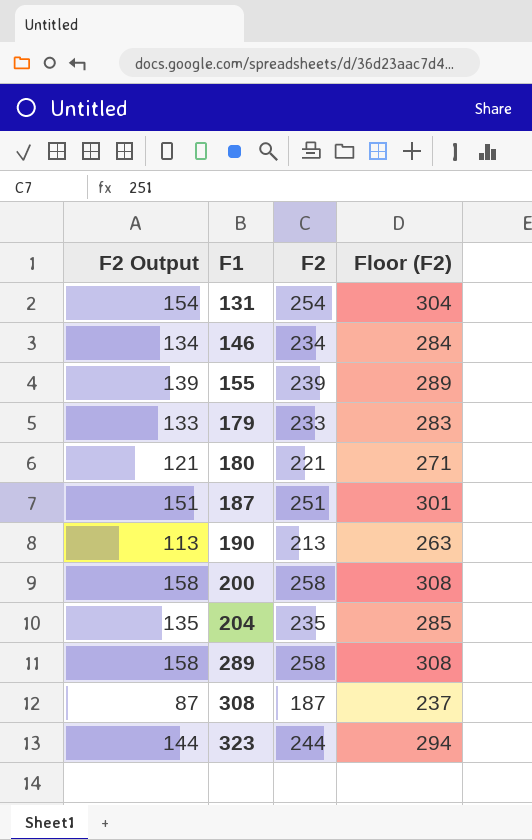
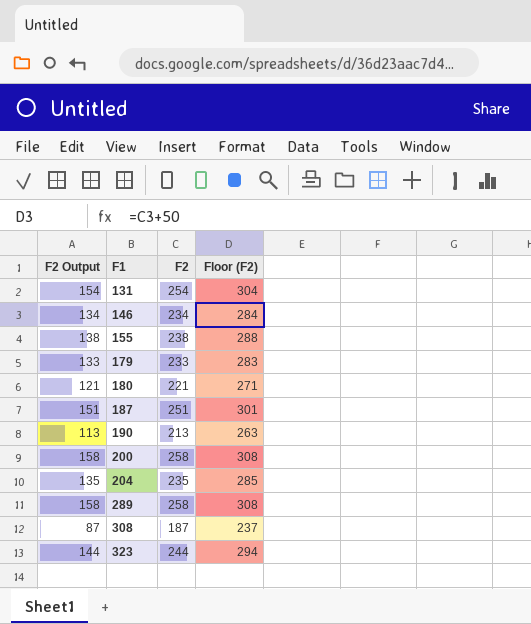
155 | F2 Output: 139 -> 138
155 | F2: 239 -> 238
155 | Floor (F2): 289 -> 288

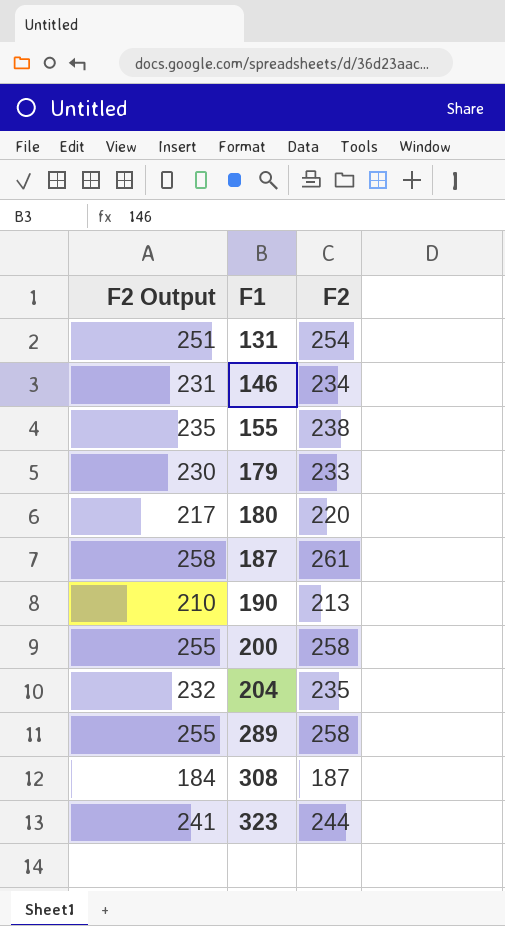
column Floor (F2) | formula: [F2] + 50 -> none
column F2 Output | formula: [F2] - 100 -> [F2] - 3
180 | F2: 221 -> 220
187 | F2: 251 -> 261

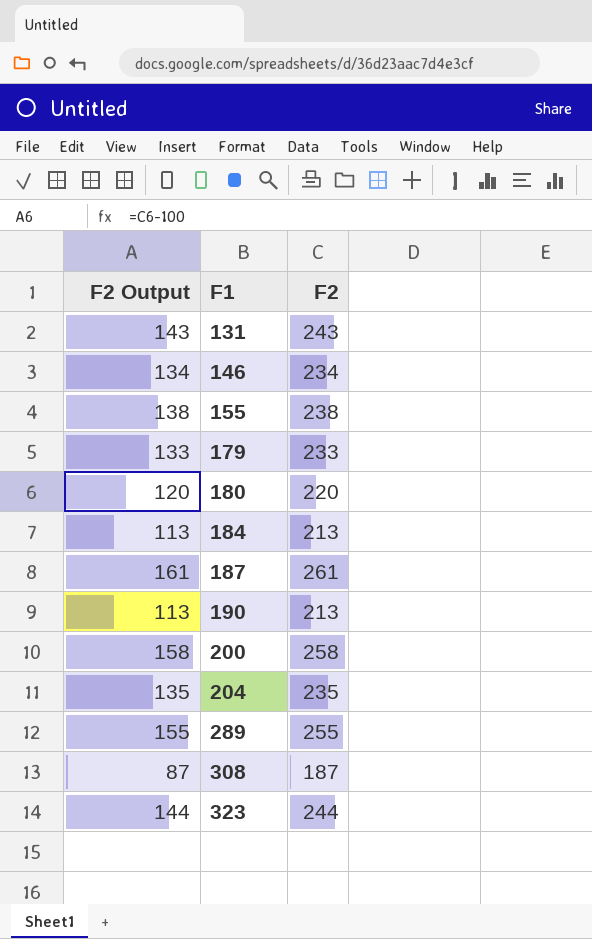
column F2 Output | formula: [F2] - 3 -> [F2] - 100
131 | F2: 254 -> 243
row 184: none -> 113 | 213
289 | F2: 258 -> 255

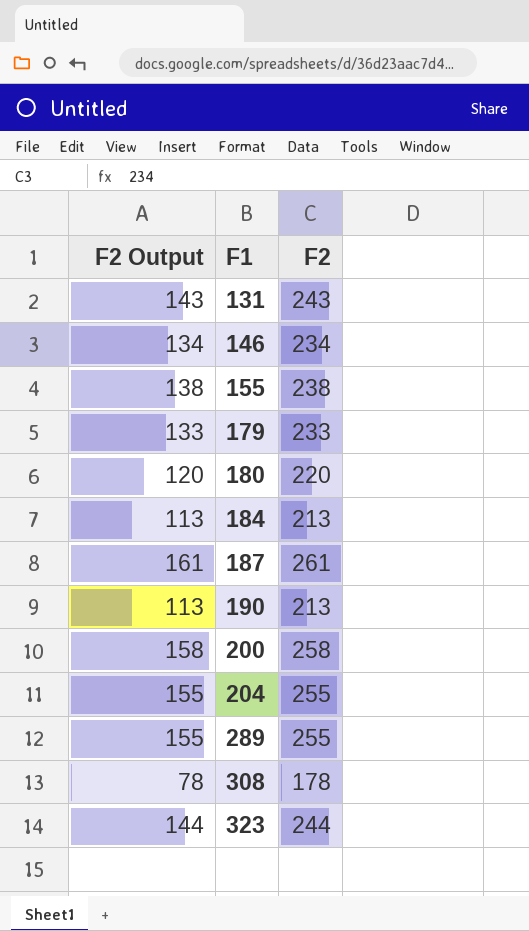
204 | F2 Output: 135 -> 155
204 | F2: 235 -> 255
308 | F2 Output: 87 -> 78
308 | F2: 187 -> 178

